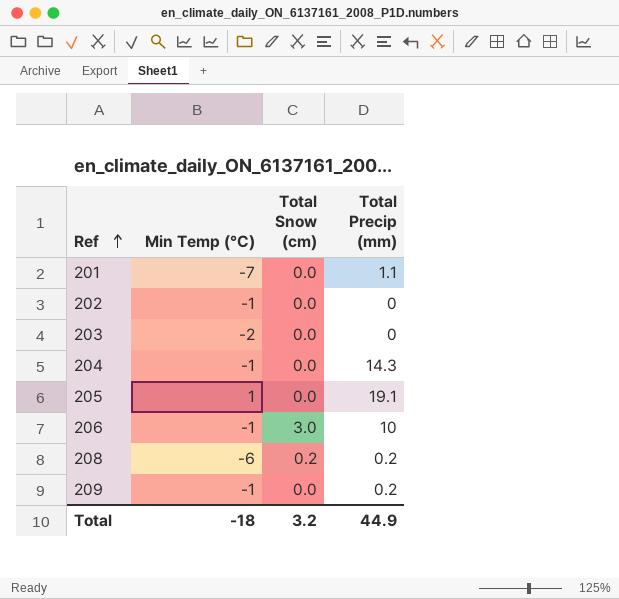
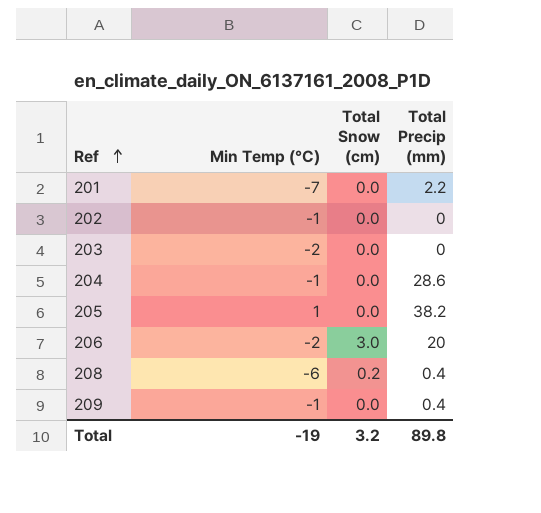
201 | Total Precip (mm): 1.1 -> 2.2
204 | Total Precip (mm): 14.3 -> 28.6
205 | Total Precip (mm): 19.1 -> 38.2
206 | Min Temp (°C): -1 -> -2
206 | Total Precip (mm): 10 -> 20
208 | Total Precip (mm): 0.2 -> 0.4
209 | Total Precip (mm): 0.2 -> 0.4
Total | Min Temp (°C): -18 -> -19
Total | Total Precip (mm): 44.9 -> 89.8

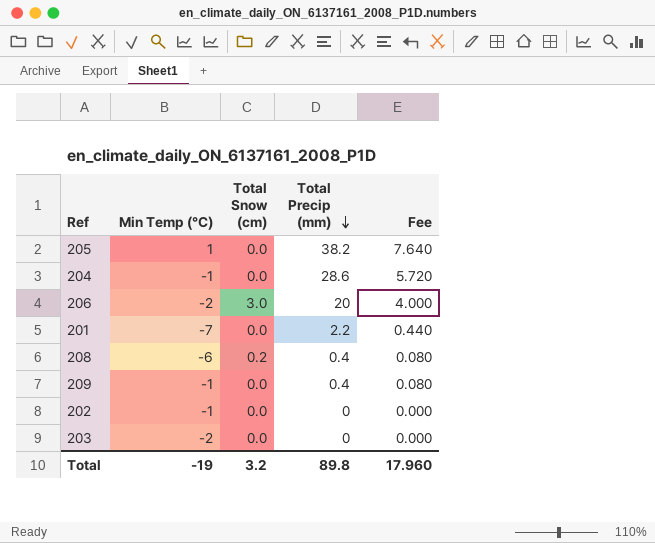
row order: Ref ascending -> Total Precip (mm) descending
column Fee | formula: none -> [Total Precip (mm)] * 0.2

